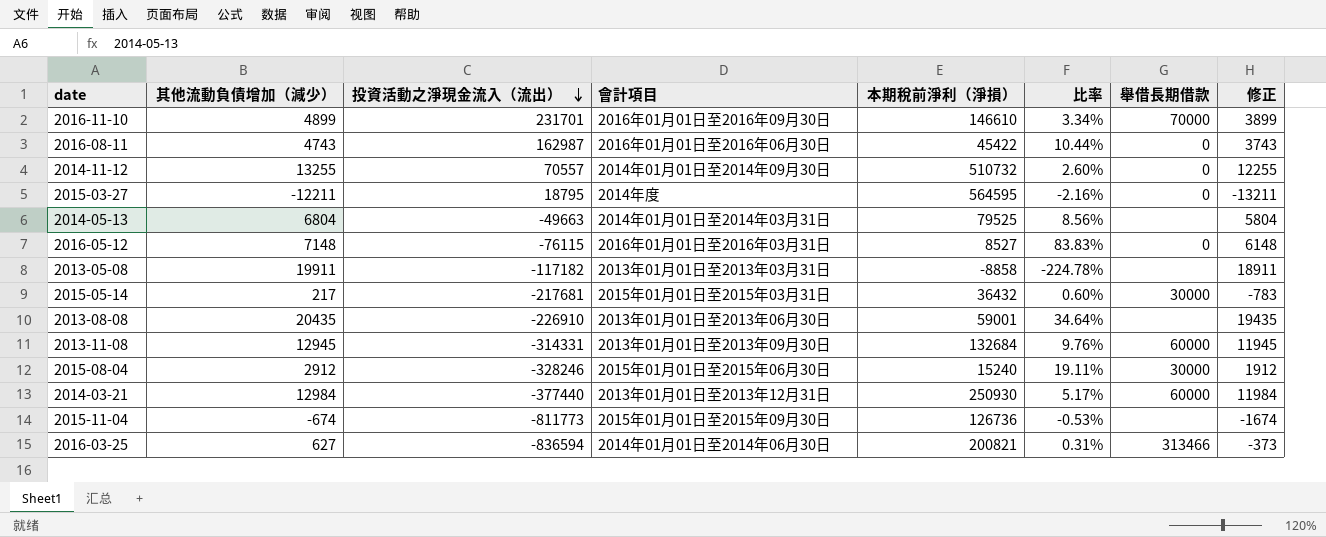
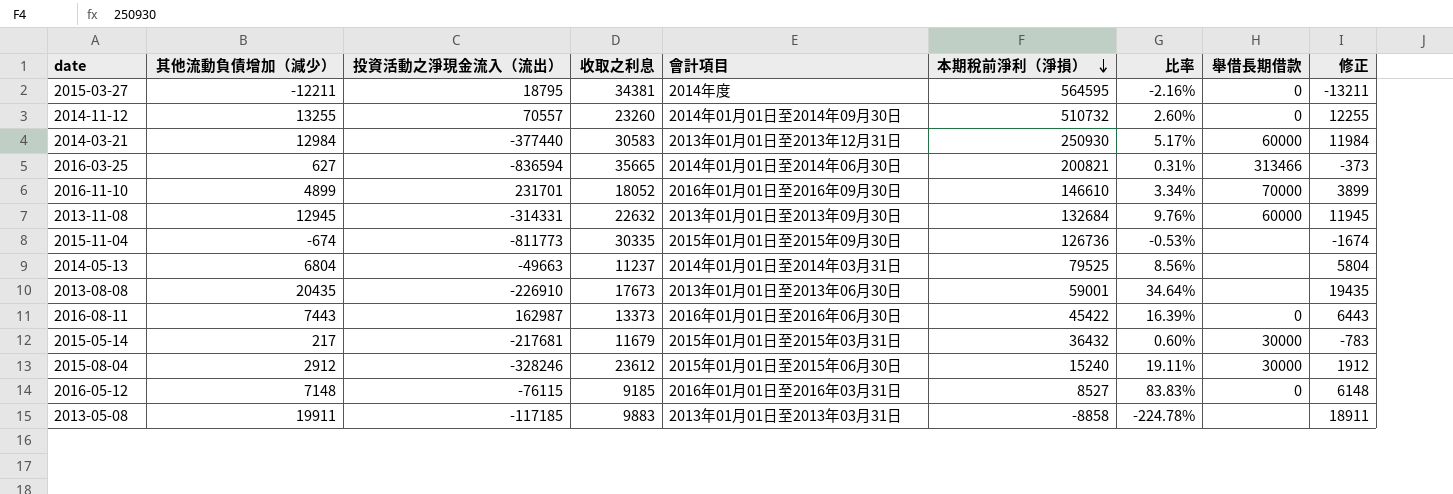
row order: 投資活動之淨現金流入（流出） descending -> 本期稅前淨利（淨損） descending
column 收取之利息 | position: none -> 4
2016-08-11 | 其他流動負債增加（減少）: 4743 -> 7443
2016-08-11 | 比率: 10.44% -> 16.39%
2016-08-11 | 修正: 3743 -> 6443
2013-05-08 | 投資活動之淨現金流入（流出）: -117182 -> -117185

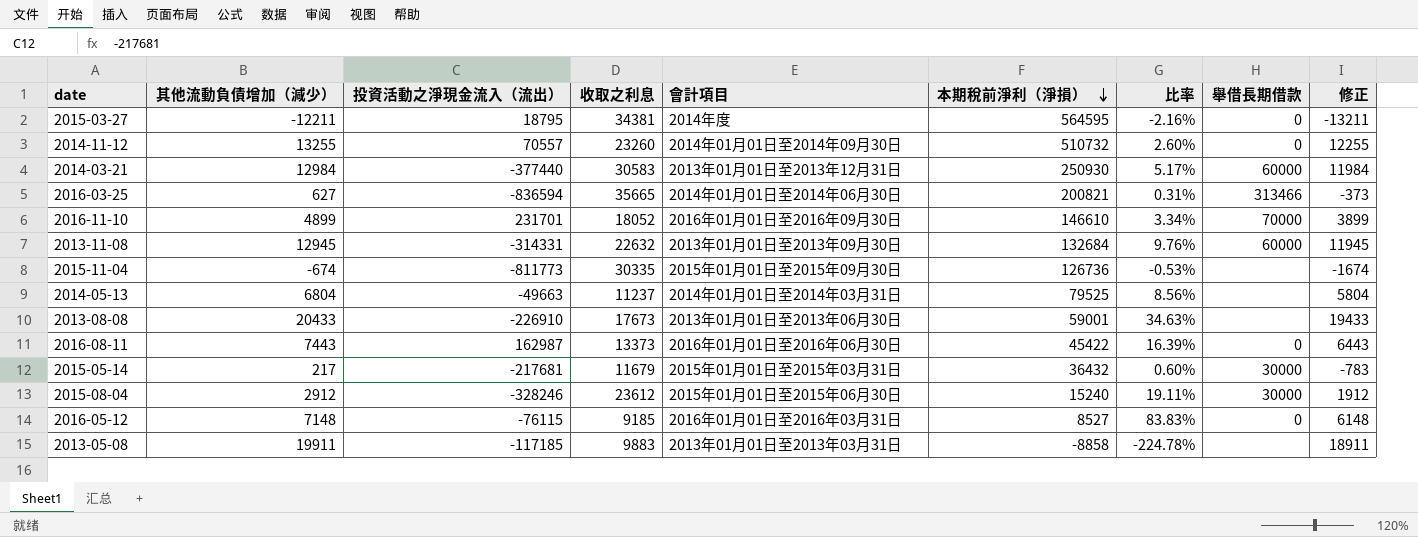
2013-08-08 | 其他流動負債增加（減少）: 20435 -> 20433
2013-08-08 | 比率: 34.64% -> 34.63%
2013-08-08 | 修正: 19435 -> 19433

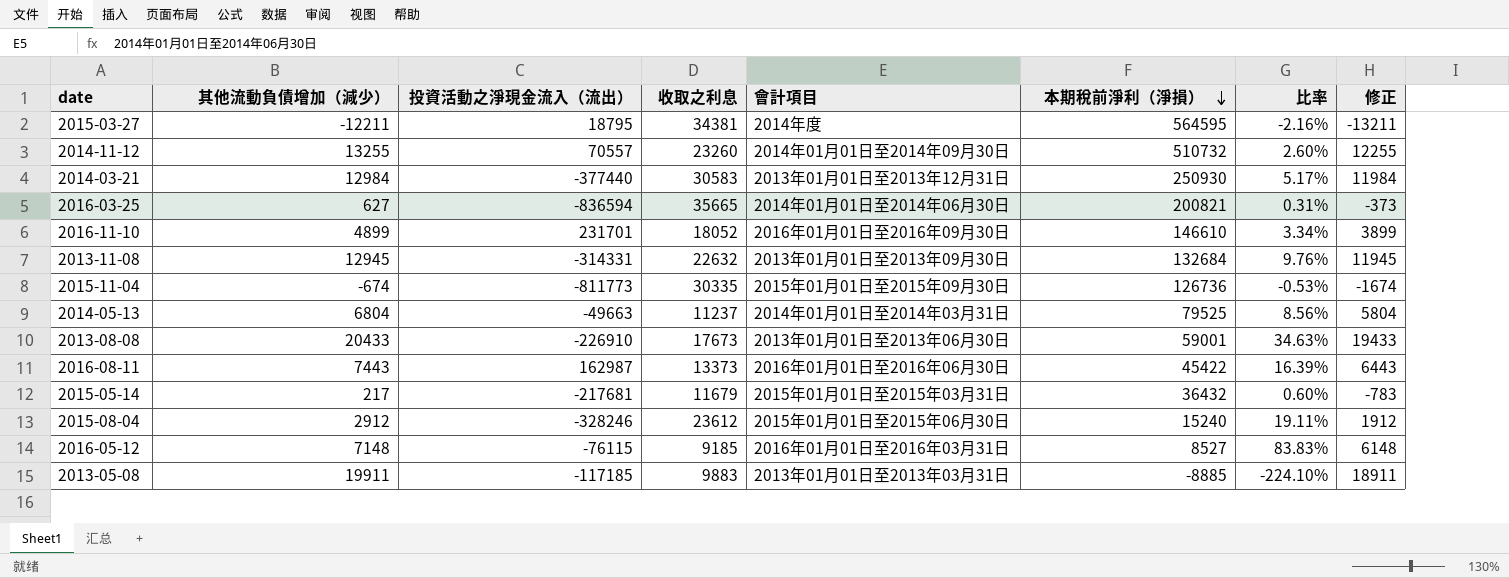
column 舉借長期借款 | position: 8 -> none
2013-05-08 | 本期稅前淨利（淨損）: -8858 -> -8885
2013-05-08 | 比率: -224.78% -> -224.10%

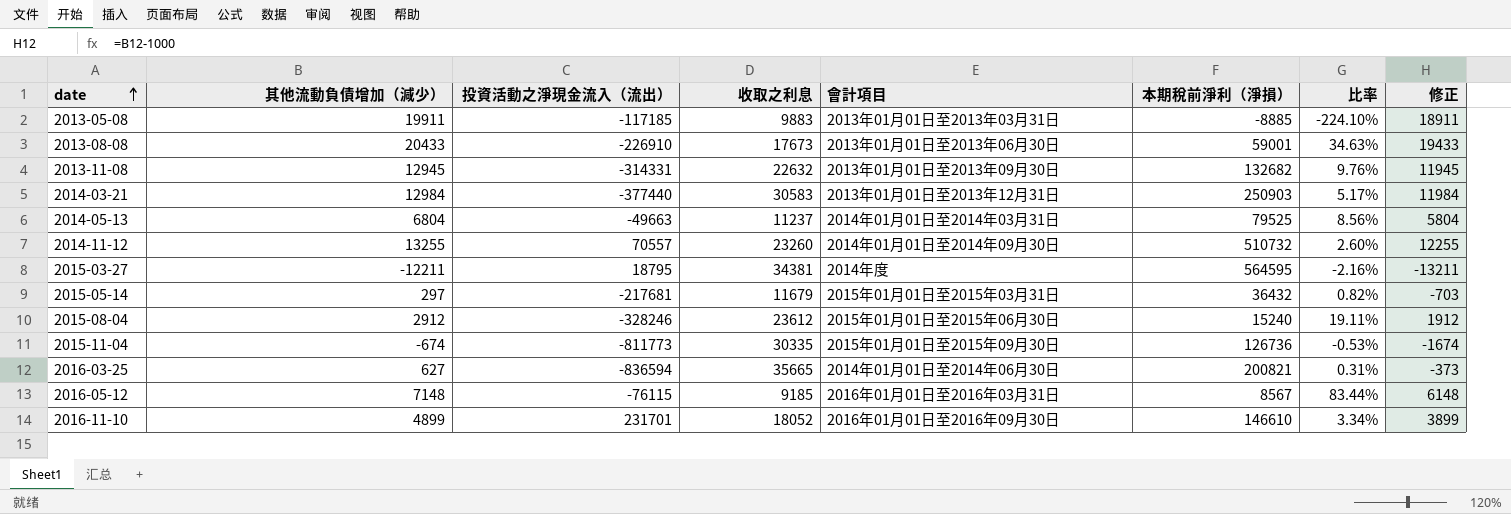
row order: 本期稅前淨利（淨損） descending -> date ascending
row 2016-08-11: 7443 | 162987 | 13373 | 2016年01月01日至2016年06月30日 | 45422 | 16.39% | 6443 -> none
2013-11-08 | 本期稅前淨利（淨損）: 132684 -> 132682
2014-03-21 | 本期稅前淨利（淨損）: 250930 -> 250903
2015-05-14 | 其他流動負債增加（減少）: 217 -> 297
2015-05-14 | 比率: 0.60% -> 0.82%
2015-05-14 | 修正: -783 -> -703
2016-05-12 | 本期稅前淨利（淨損）: 8527 -> 8567
2016-05-12 | 比率: 83.83% -> 83.44%

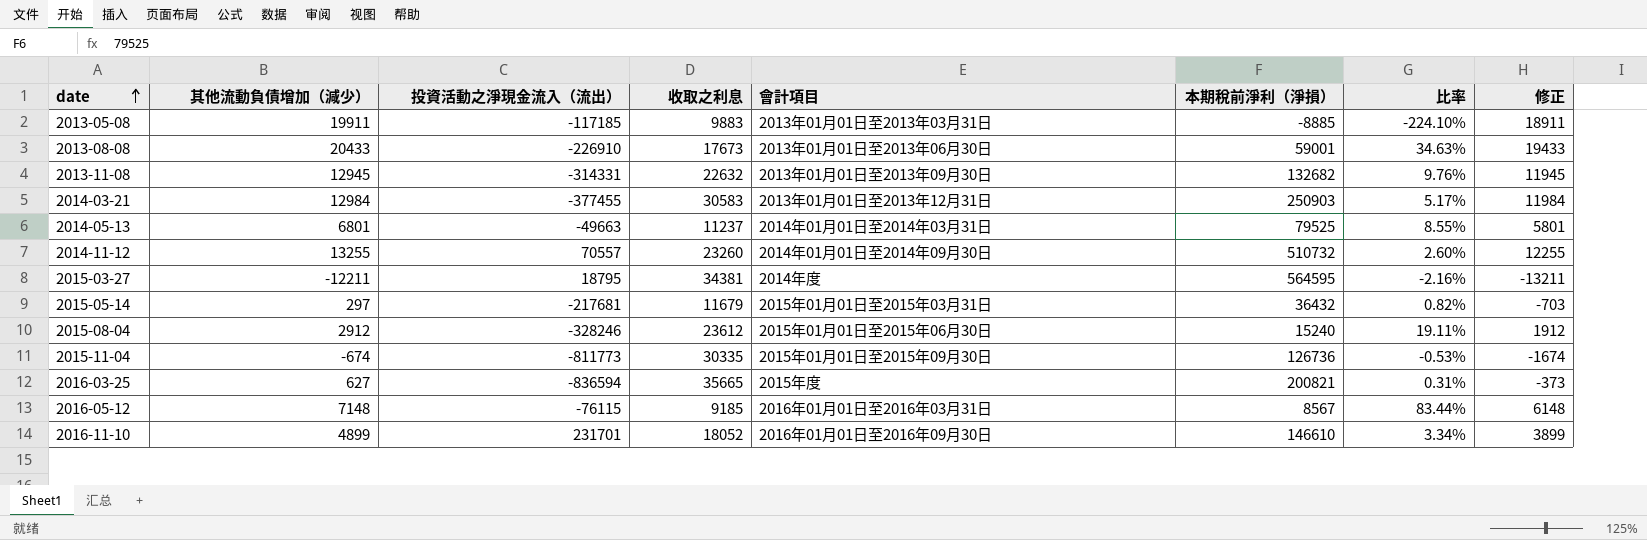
2014-03-21 | 投資活動之淨現金流入（流出）: -377440 -> -377455
2014-05-13 | 其他流動負債增加（減少）: 6804 -> 6801
2014-05-13 | 比率: 8.56% -> 8.55%
2014-05-13 | 修正: 5804 -> 5801
2016-03-25 | 會計項目: 2014年01月01日至2014年06月30日 -> 2015年度

